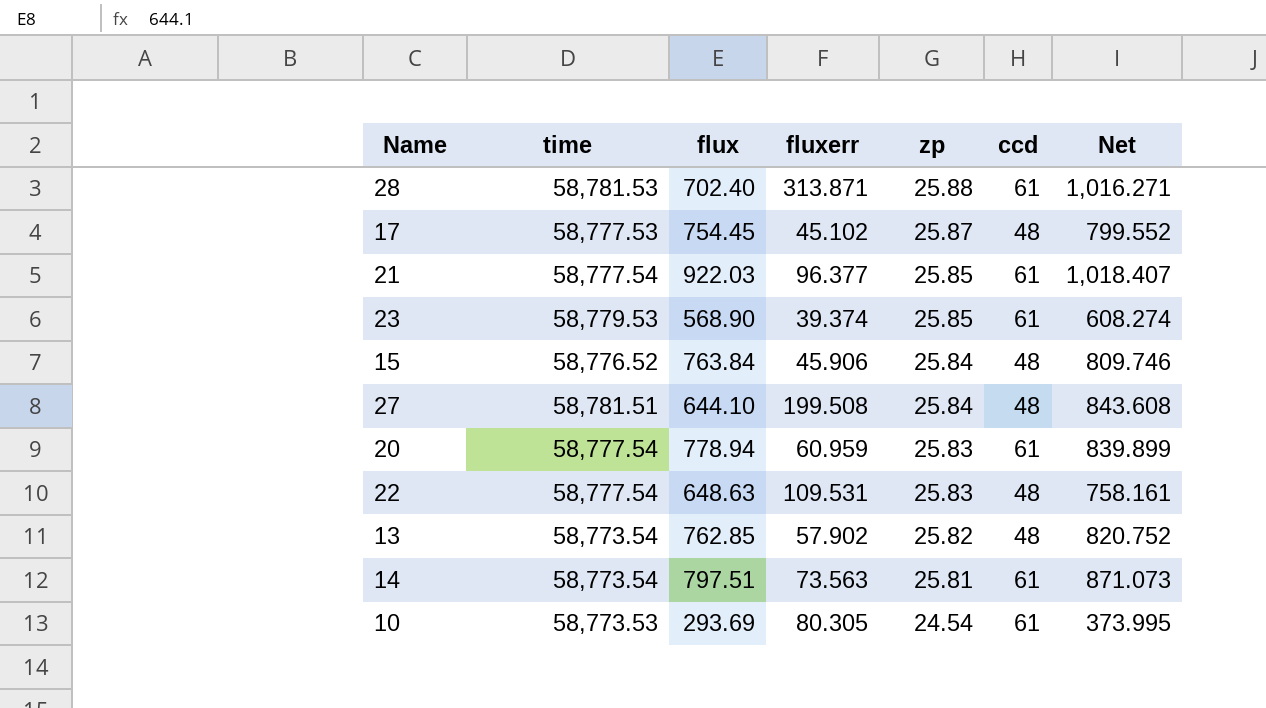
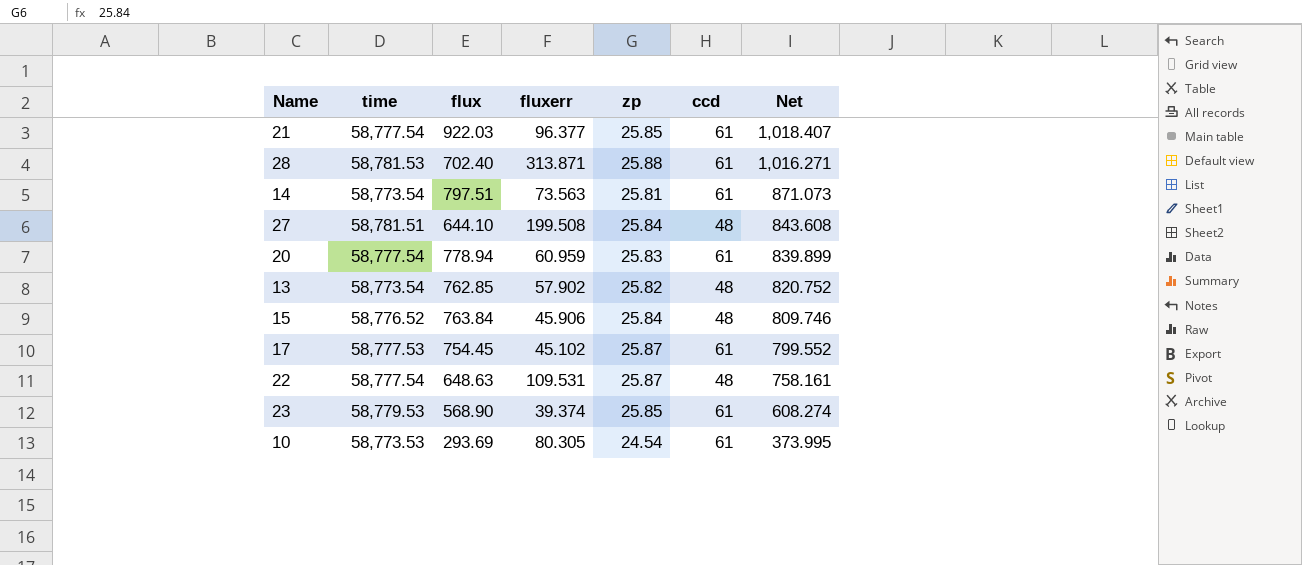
row order: zp descending -> Net descending
17 | ccd: 48 -> 61
22 | zp: 25.83 -> 25.87

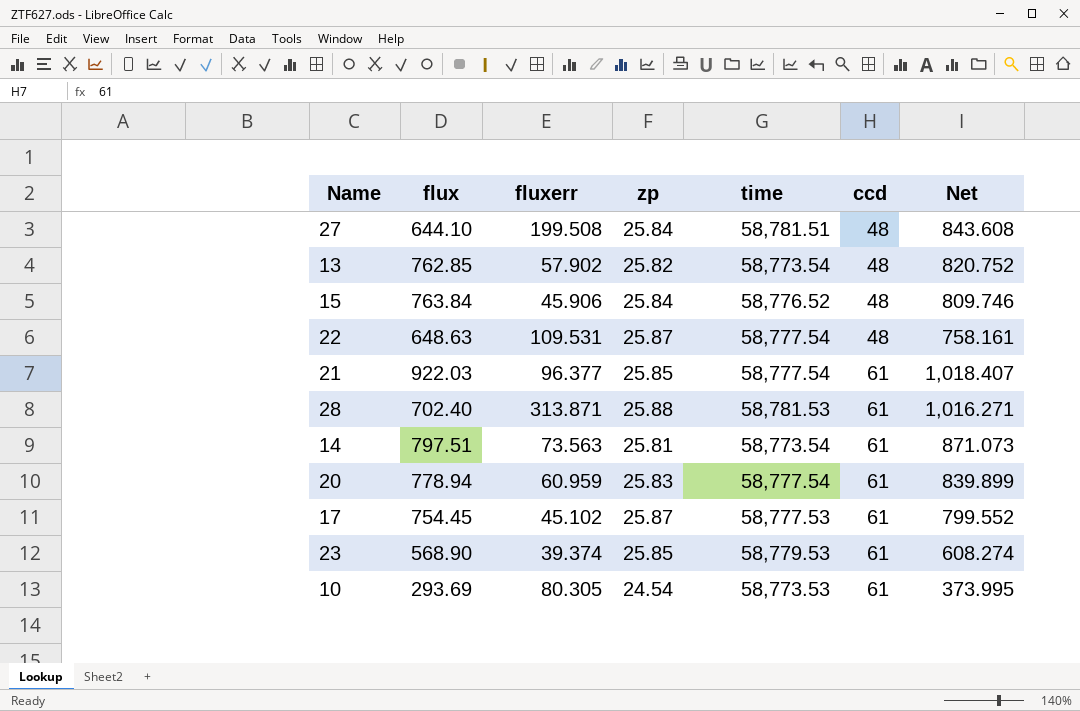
row order: Net descending -> ccd ascending
column time | position: 2 -> 5

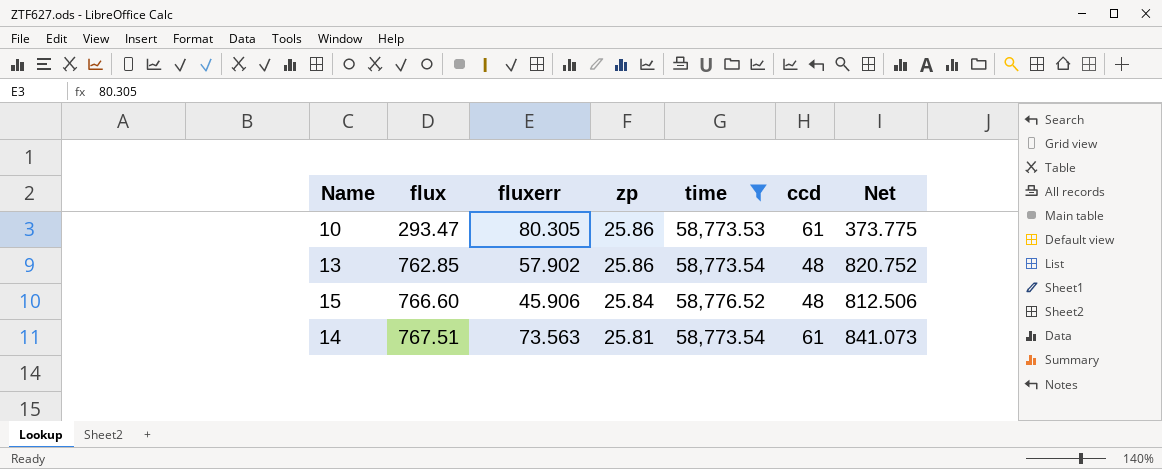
filter: none -> time <= 58,776.52
row order: ccd ascending -> flux ascending
10 | flux: 293.69 -> 293.47
10 | zp: 24.54 -> 25.86
10 | Net: 373.995 -> 373.775
13 | zp: 25.82 -> 25.86
15 | flux: 763.84 -> 766.60
15 | Net: 809.746 -> 812.506
14 | flux: 797.51 -> 767.51
14 | Net: 871.073 -> 841.073

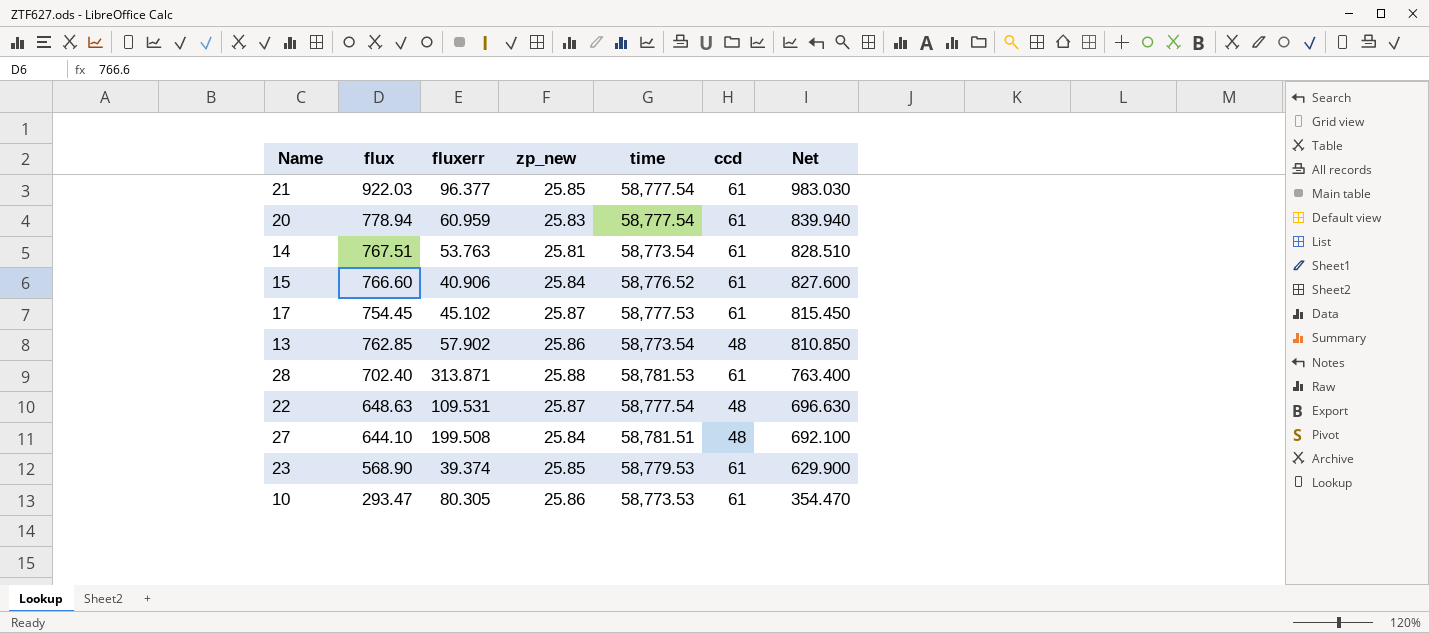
filter: time <= 58,776.52 -> none
row order: flux ascending -> Net descending
column name: zp -> zp_new
column Net | formula: [flux] + [fluxerr] -> [flux] + [ccd]
14 | fluxerr: 73.563 -> 53.763
15 | fluxerr: 45.906 -> 40.906
15 | ccd: 48 -> 61

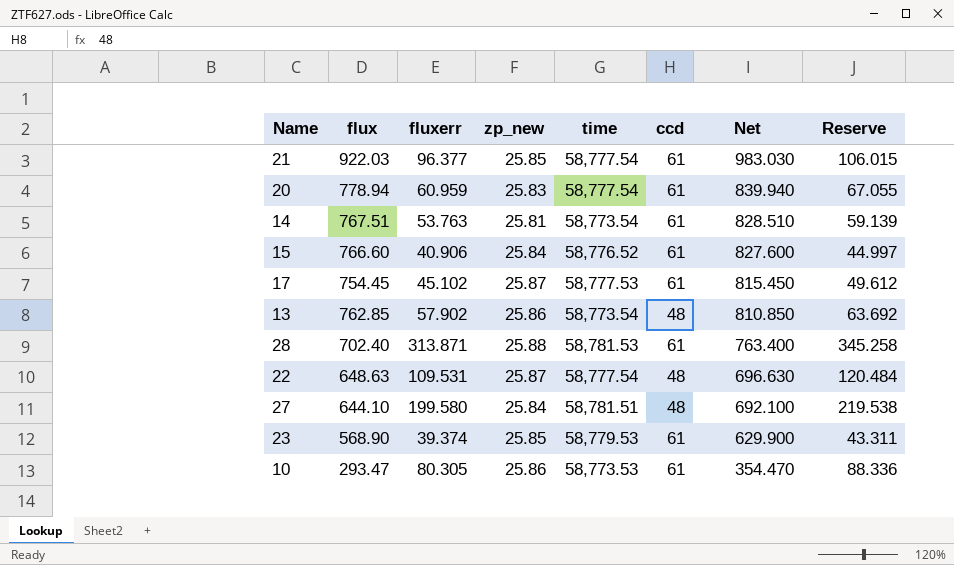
column Reserve | formula: none -> [fluxerr] * 1.1
27 | fluxerr: 199.508 -> 199.580

